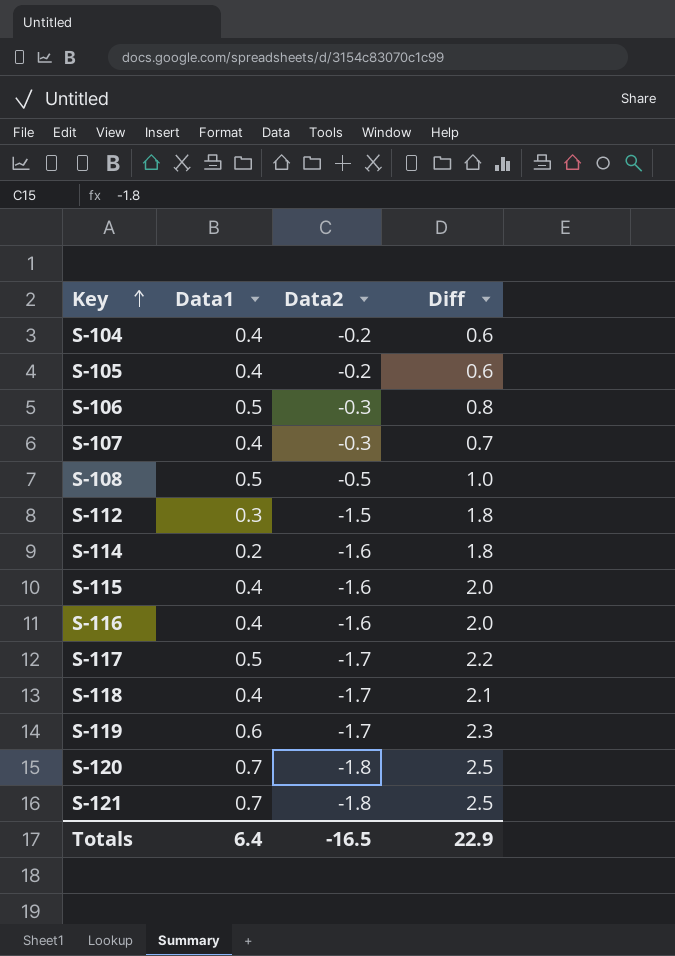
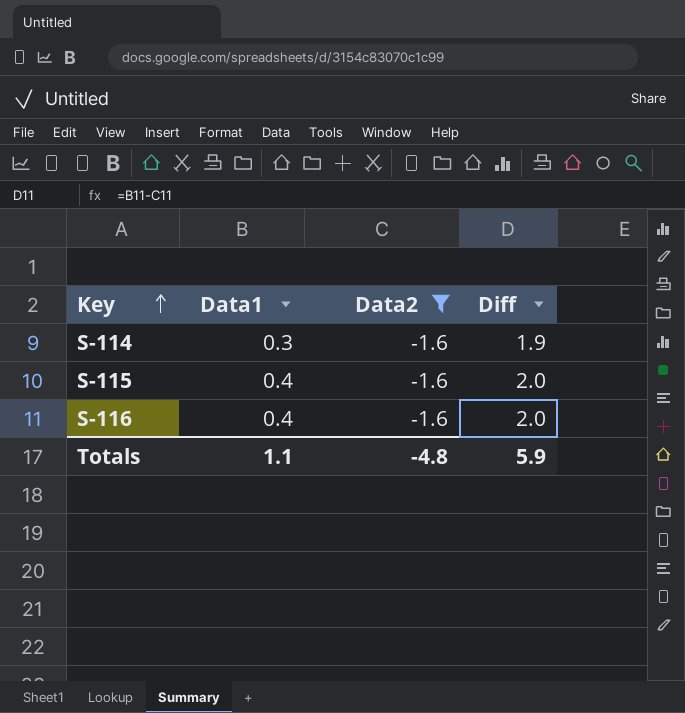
filter: none -> Data2 = -1.6
S-114 | Data1: 0.2 -> 0.3
S-114 | Diff: 1.8 -> 1.9
Totals | Data1: 6.4 -> 1.1
Totals | Data2: -16.5 -> -4.8
Totals | Diff: 22.9 -> 5.9

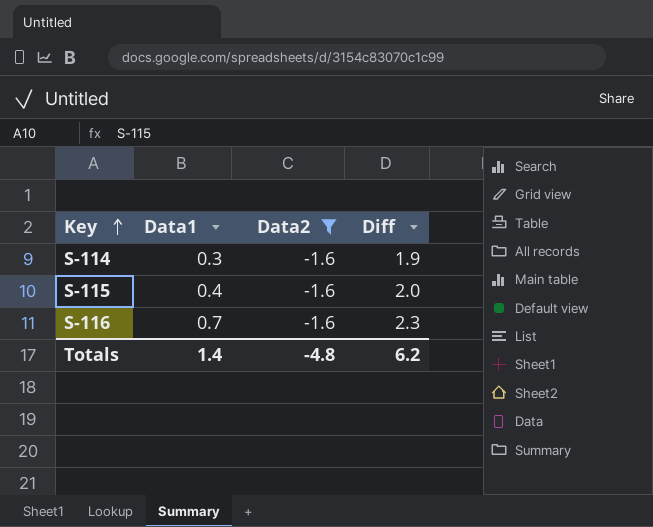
S-116 | Data1: 0.4 -> 0.7
S-116 | Diff: 2.0 -> 2.3
Totals | Data1: 1.1 -> 1.4
Totals | Diff: 5.9 -> 6.2

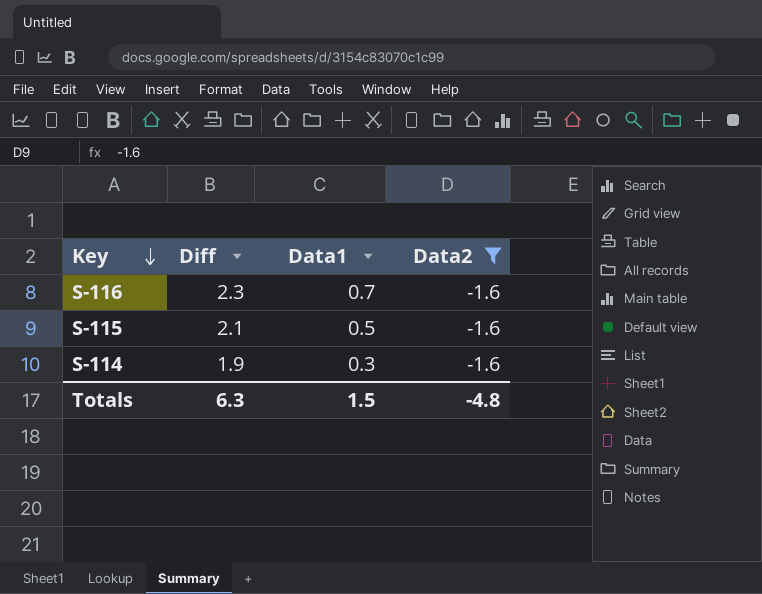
row order: Key ascending -> Key descending
column Diff | position: 4 -> 2
S-115 | Diff: 2.0 -> 2.1
S-115 | Data1: 0.4 -> 0.5
Totals | Diff: 6.2 -> 6.3
Totals | Data1: 1.4 -> 1.5

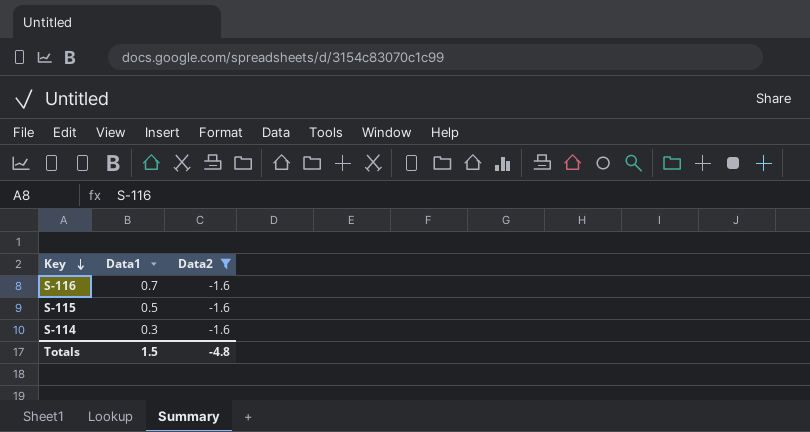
column Diff | formula: [Data1] - [Data2] -> none

